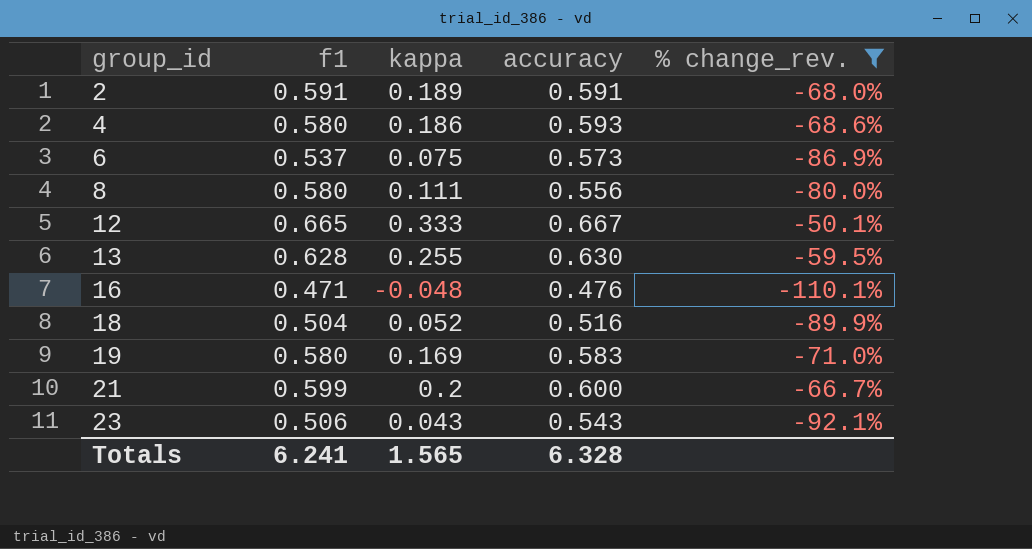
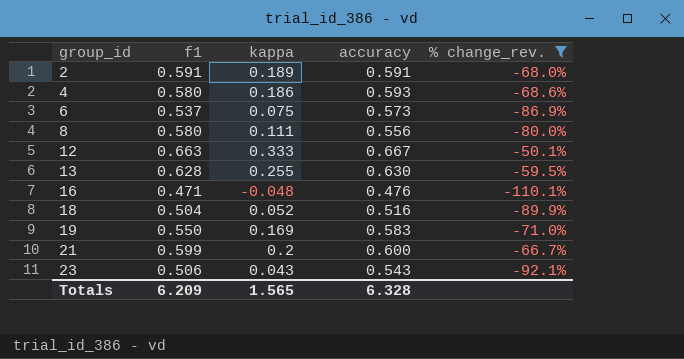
12 | f1: 0.665 -> 0.663
19 | f1: 0.580 -> 0.550
Totals | f1: 6.241 -> 6.209

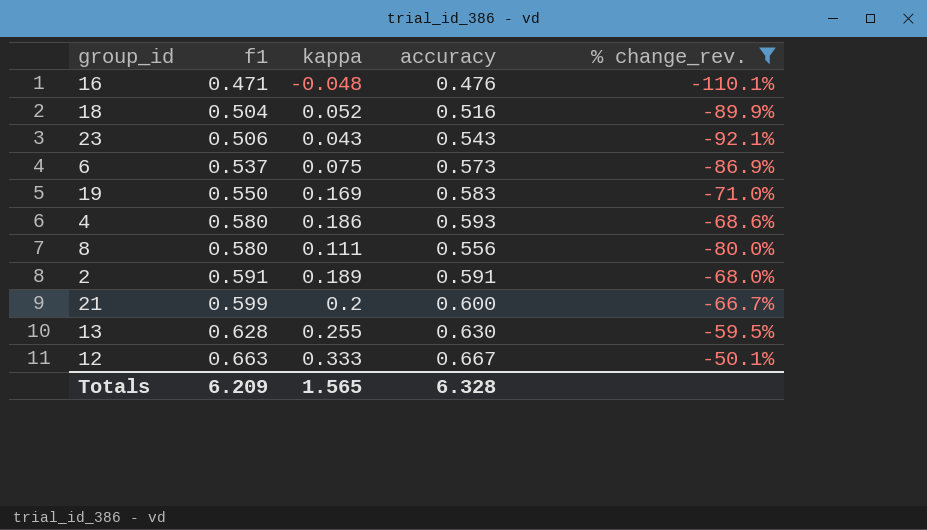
row order: group_id ascending -> f1 ascending

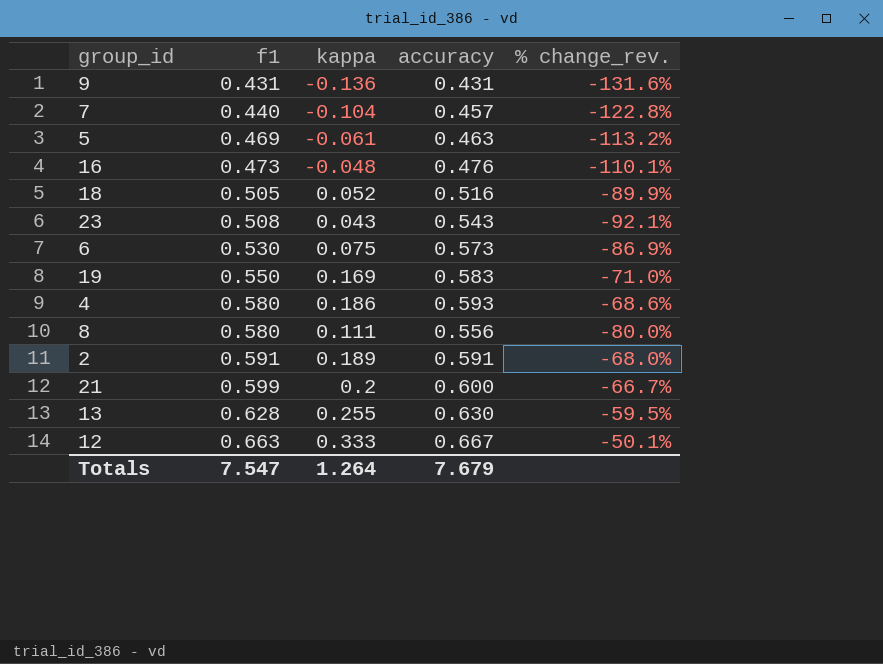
filter: % change_rev. >= -110.1% -> none
16 | f1: 0.471 -> 0.473
18 | f1: 0.504 -> 0.505
23 | f1: 0.506 -> 0.508
6 | f1: 0.537 -> 0.530
Totals | f1: 6.209 -> 7.547
Totals | kappa: 1.565 -> 1.264
Totals | accuracy: 6.328 -> 7.679

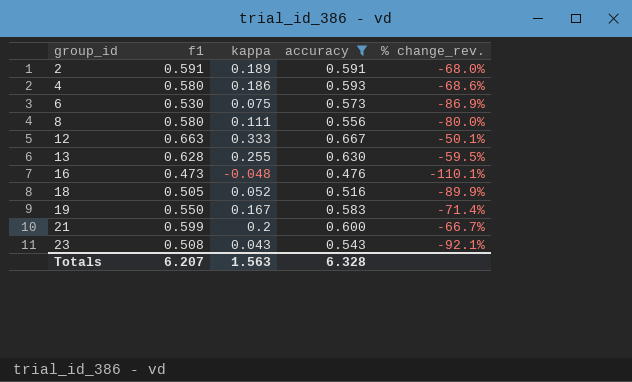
filter: none -> accuracy >= 0.476
row order: f1 ascending -> group_id ascending
19 | kappa: 0.169 -> 0.167
19 | % change_rev.: -71.0% -> -71.4%
Totals | f1: 7.547 -> 6.207
Totals | kappa: 1.264 -> 1.563
Totals | accuracy: 7.679 -> 6.328

